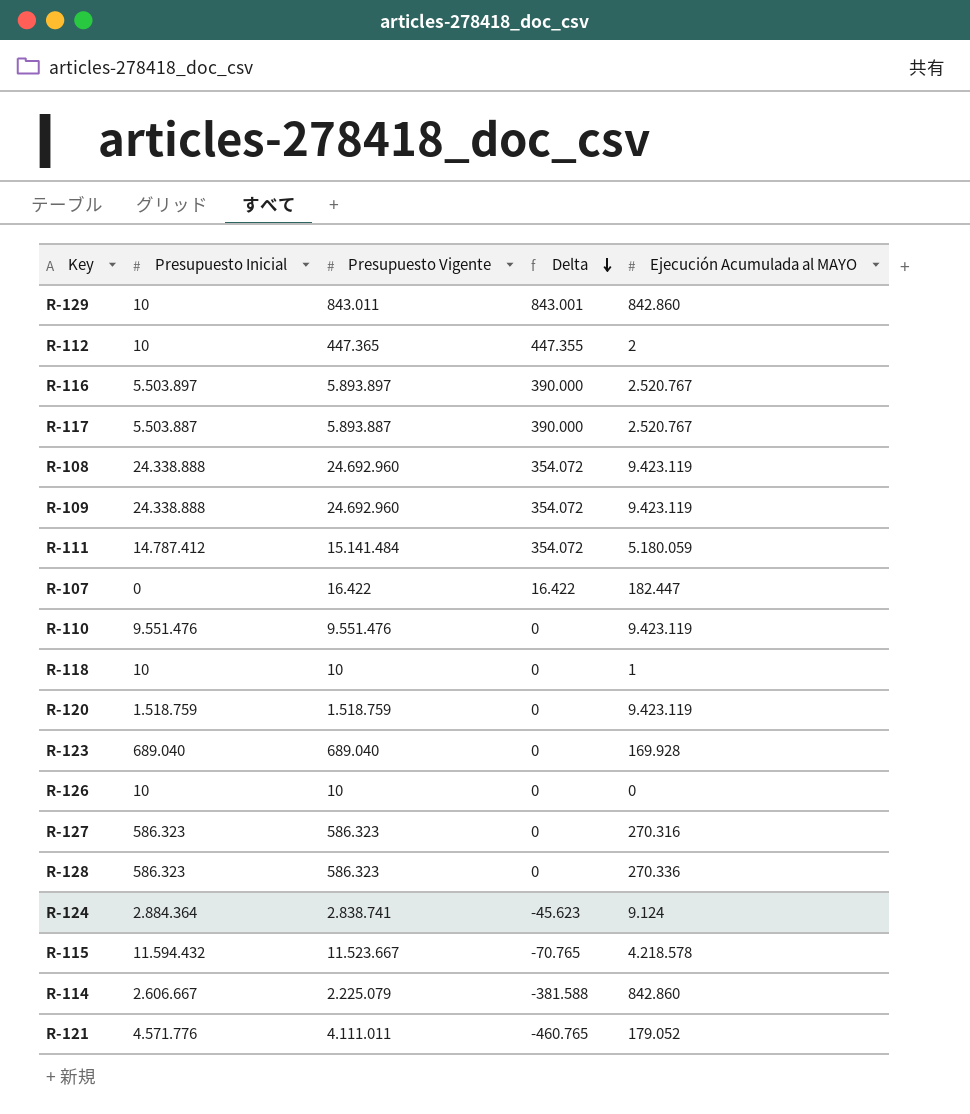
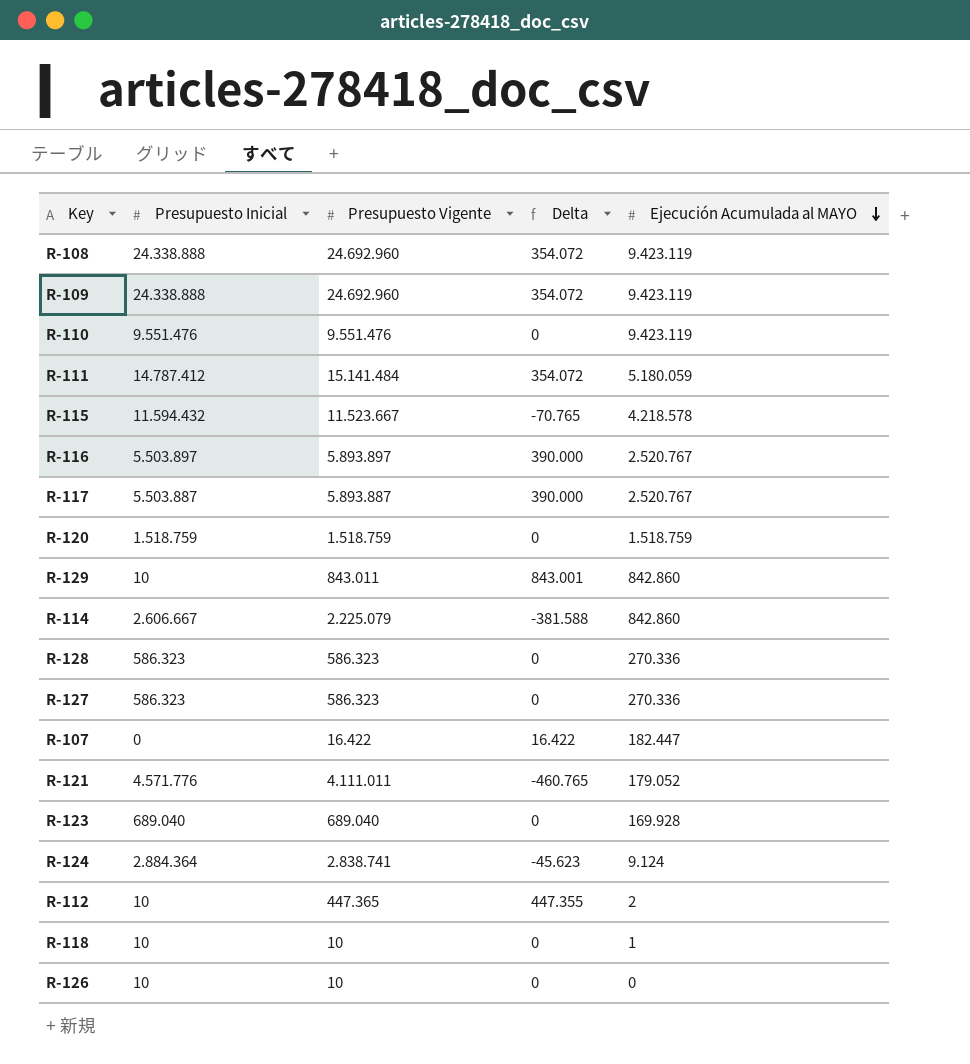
row order: Delta descending -> Ejecución Acumulada al MAYO descending
R-120 | Ejecución Acumulada al MAYO: 9.423.119 -> 1.518.759
R-127 | Ejecución Acumulada al MAYO: 270.316 -> 270.336

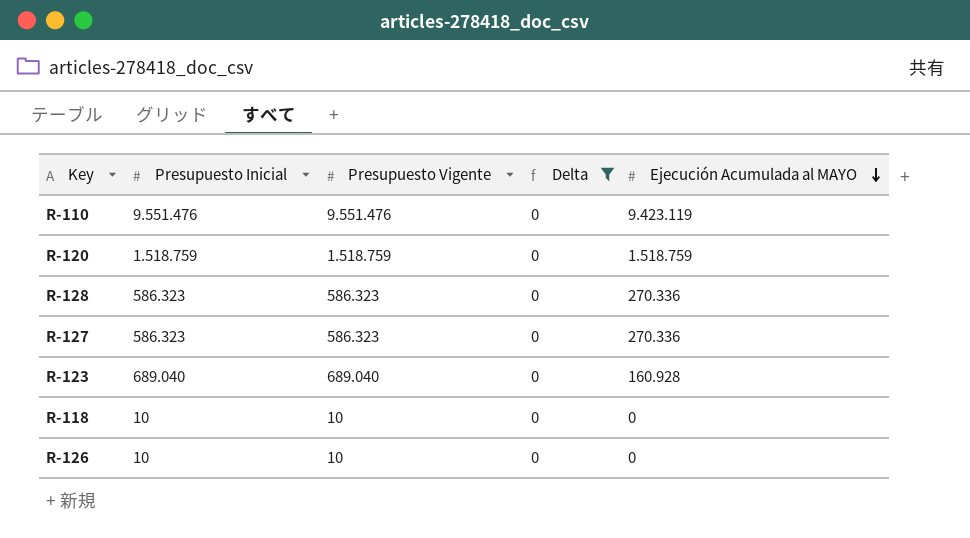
filter: none -> Delta = 0
R-123 | Ejecución Acumulada al MAYO: 169.928 -> 160.928
R-118 | Ejecución Acumulada al MAYO: 1 -> 0

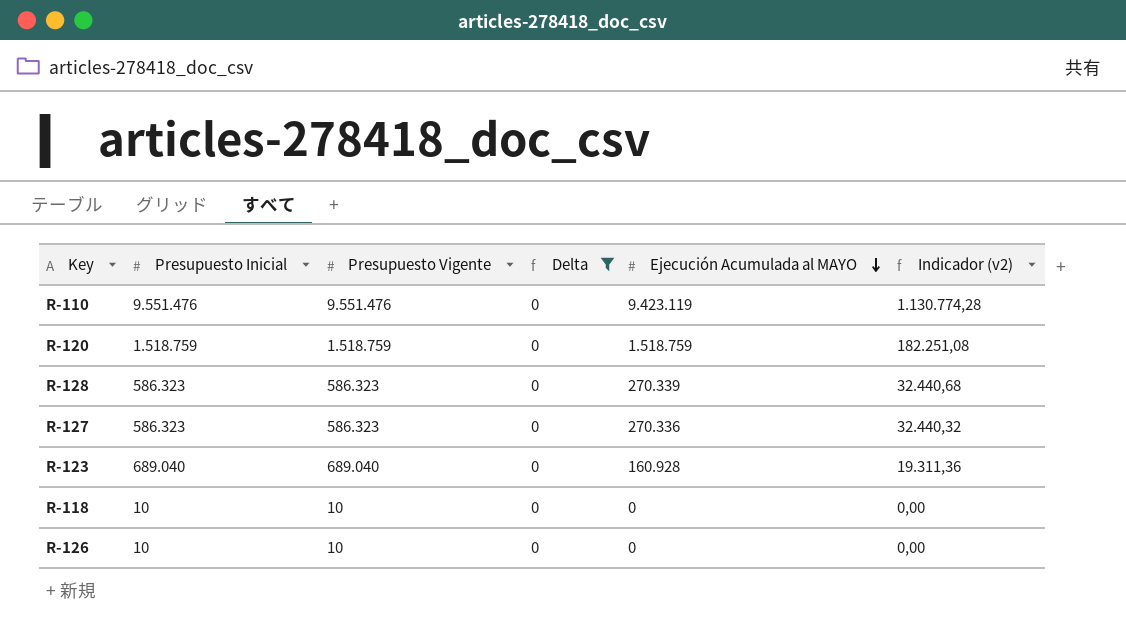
column Indicador (v2) | formula: none -> [Ejecución Acumulada al MAYO] * 0,12
R-128 | Ejecución Acumulada al MAYO: 270.336 -> 270.339

